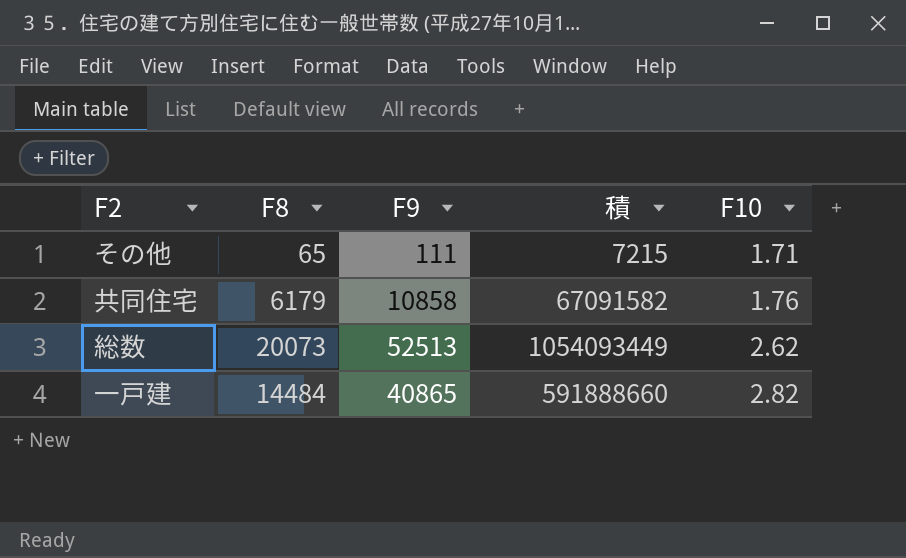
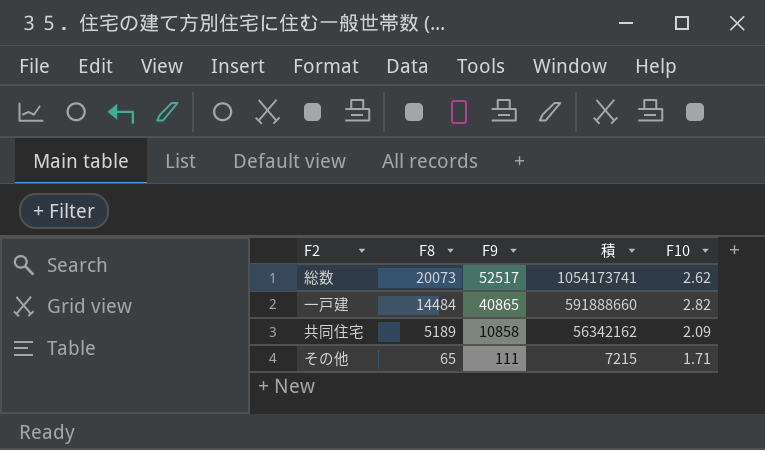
row order: F10 ascending -> F8 descending
総数 | F9: 52513 -> 52517
総数 | 積: 1054093449 -> 1054173741
共同住宅 | F8: 6179 -> 5189
共同住宅 | 積: 67091582 -> 56342162
共同住宅 | F10: 1.76 -> 2.09

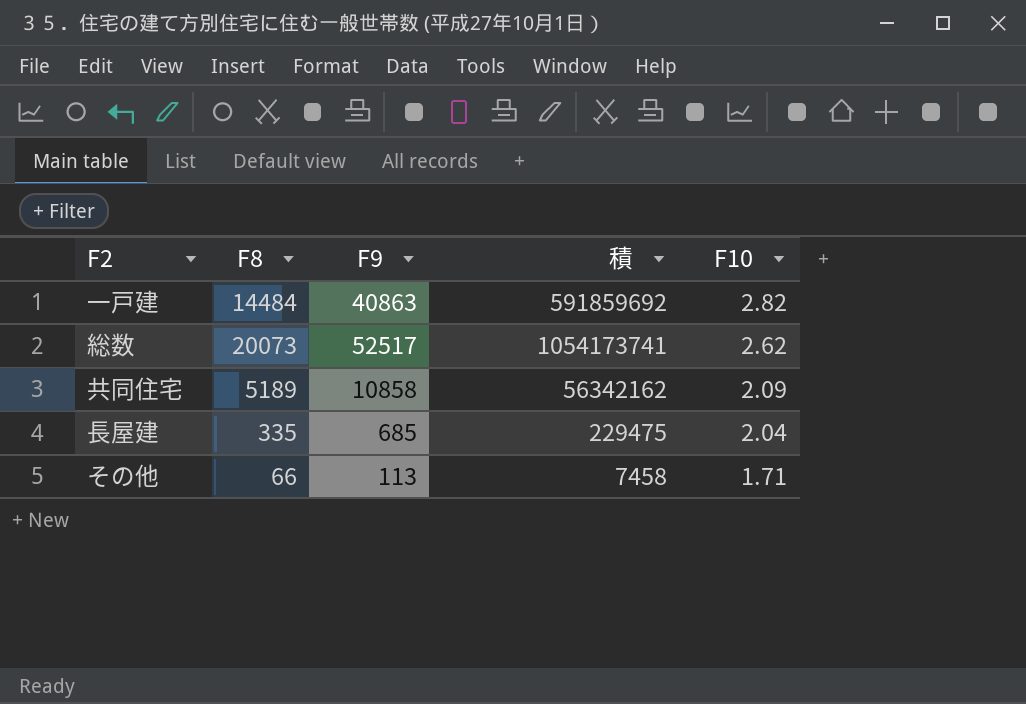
row order: F8 descending -> F10 descending
一戸建 | F9: 40865 -> 40863
一戸建 | 積: 591888660 -> 591859692
row 長屋建: none -> 335 | 685 | 229475 | 2.04
その他 | F8: 65 -> 66
その他 | F9: 111 -> 113
その他 | 積: 7215 -> 7458

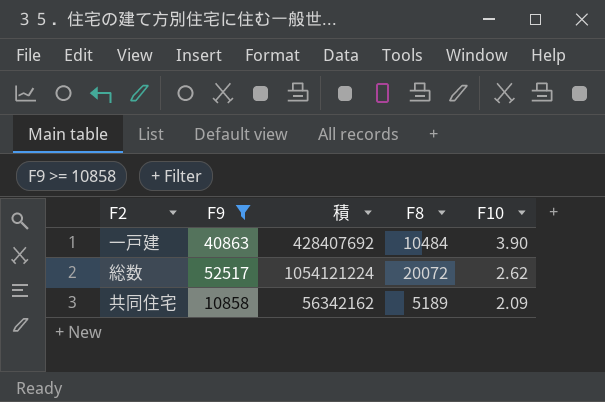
filter: none -> F9 >= 10858
column F8 | position: 2 -> 4
一戸建 | 積: 591859692 -> 428407692
一戸建 | F8: 14484 -> 10484
一戸建 | F10: 2.82 -> 3.90
総数 | 積: 1054173741 -> 1054121224
総数 | F8: 20073 -> 20072

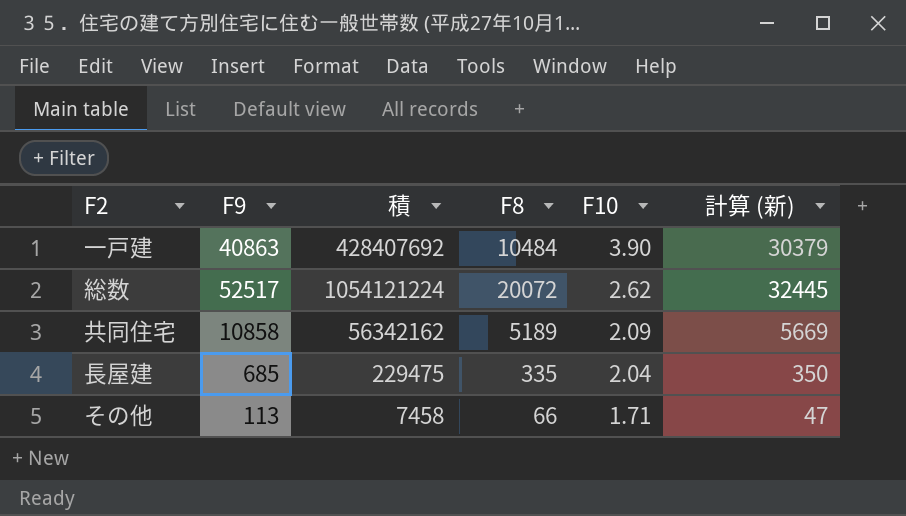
filter: F9 >= 10858 -> none
column 計算 (新) | formula: none -> [F9] - [F8]

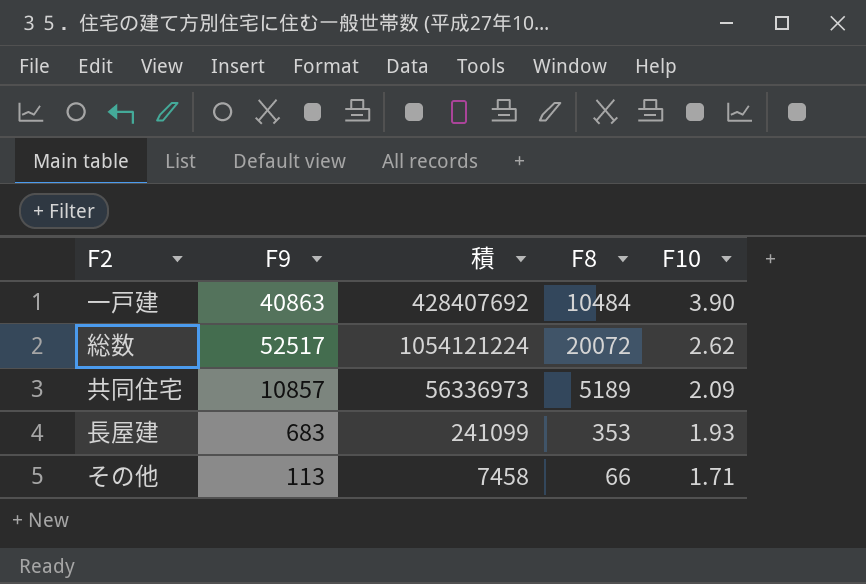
column 計算 (新) | formula: [F9] - [F8] -> none
共同住宅 | F9: 10858 -> 10857
共同住宅 | 積: 56342162 -> 56336973
長屋建 | F9: 685 -> 683
長屋建 | 積: 229475 -> 241099
長屋建 | F8: 335 -> 353
長屋建 | F10: 2.04 -> 1.93

